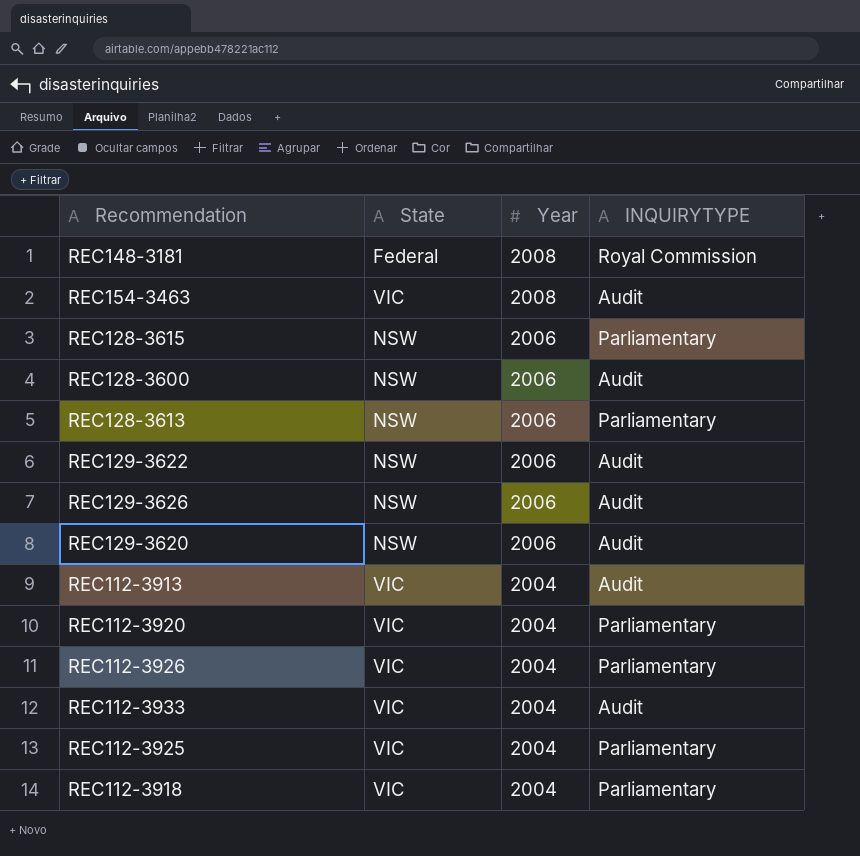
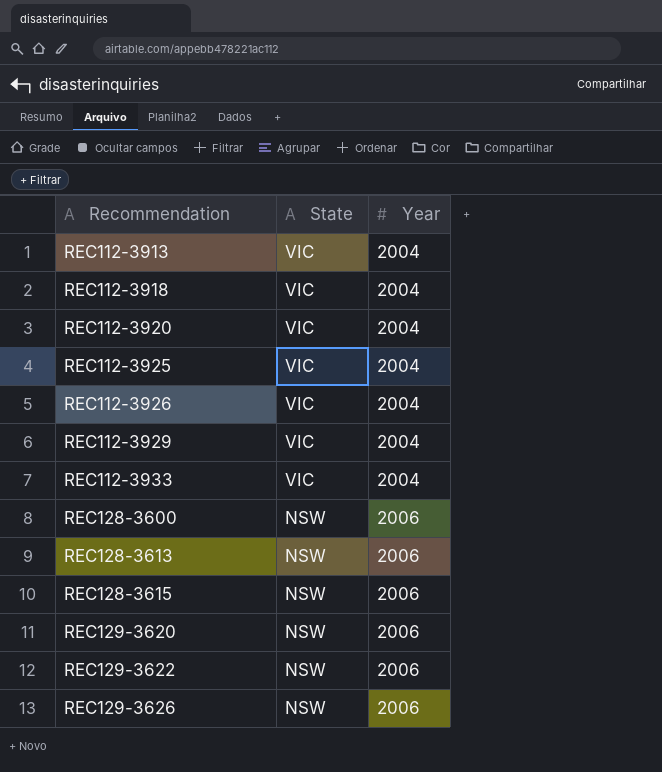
row order: Year descending -> Recommendation ascending
column INQUIRYTYPE | position: 4 -> none
row REC148-3181: Federal | 2008 | Royal Commission -> none
row REC154-3463: VIC | 2008 | Audit -> none
row REC112-3929: none -> VIC | 2004

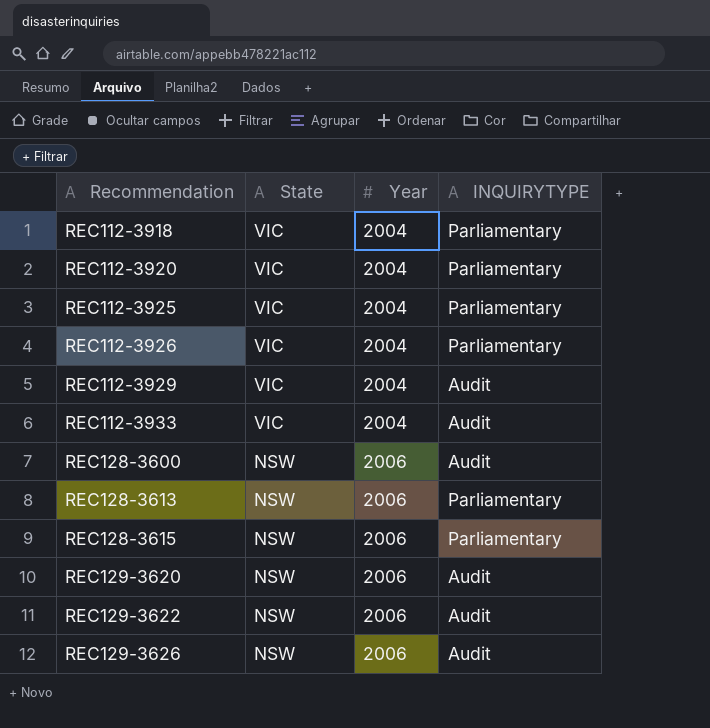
column INQUIRYTYPE | position: none -> 4
row REC112-3913: VIC | 2004 -> none

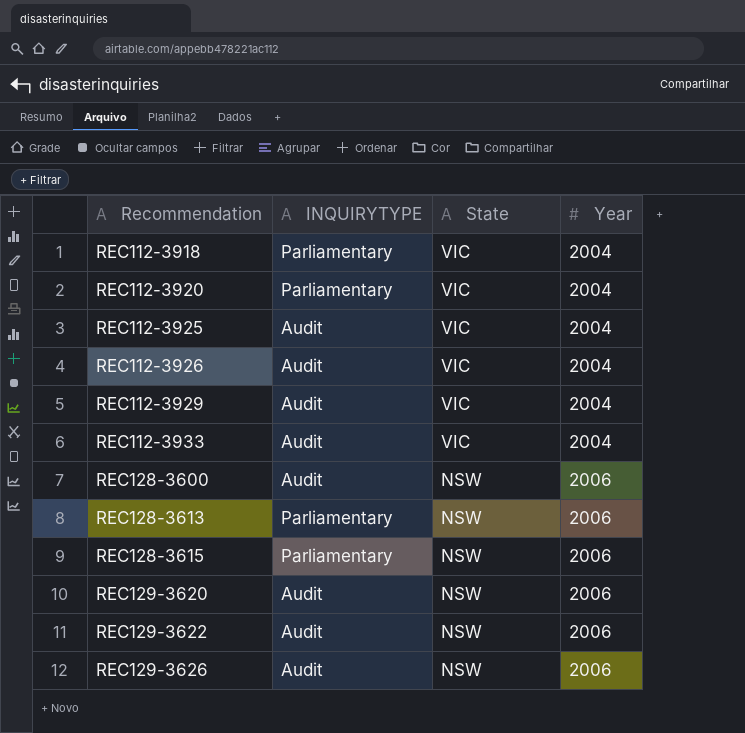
column INQUIRYTYPE | position: 4 -> 2
REC112-3925 | INQUIRYTYPE: Parliamentary -> Audit
REC112-3926 | INQUIRYTYPE: Parliamentary -> Audit

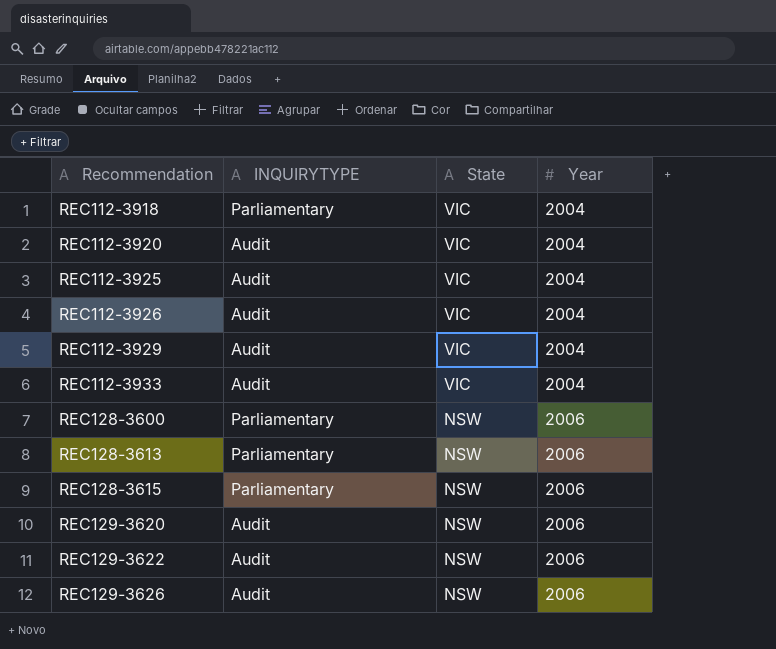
REC112-3920 | INQUIRYTYPE: Parliamentary -> Audit
REC128-3600 | INQUIRYTYPE: Audit -> Parliamentary

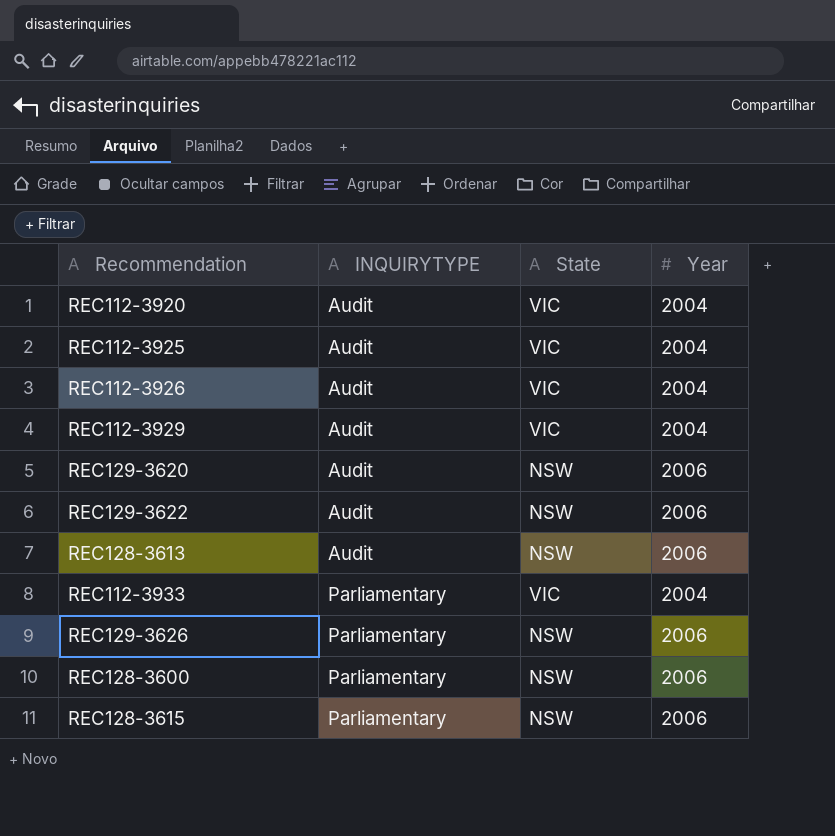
row order: Recommendation ascending -> INQUIRYTYPE ascending
row REC112-3918: Parliamentary | VIC | 2004 -> none
REC128-3613 | INQUIRYTYPE: Parliamentary -> Audit
REC112-3933 | INQUIRYTYPE: Audit -> Parliamentary
REC129-3626 | INQUIRYTYPE: Audit -> Parliamentary

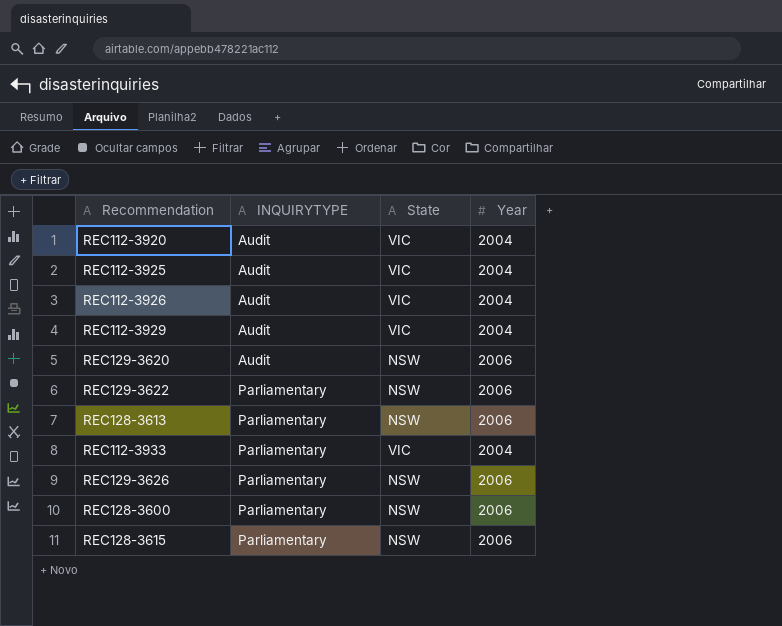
REC129-3622 | INQUIRYTYPE: Audit -> Parliamentary
REC128-3613 | INQUIRYTYPE: Audit -> Parliamentary

